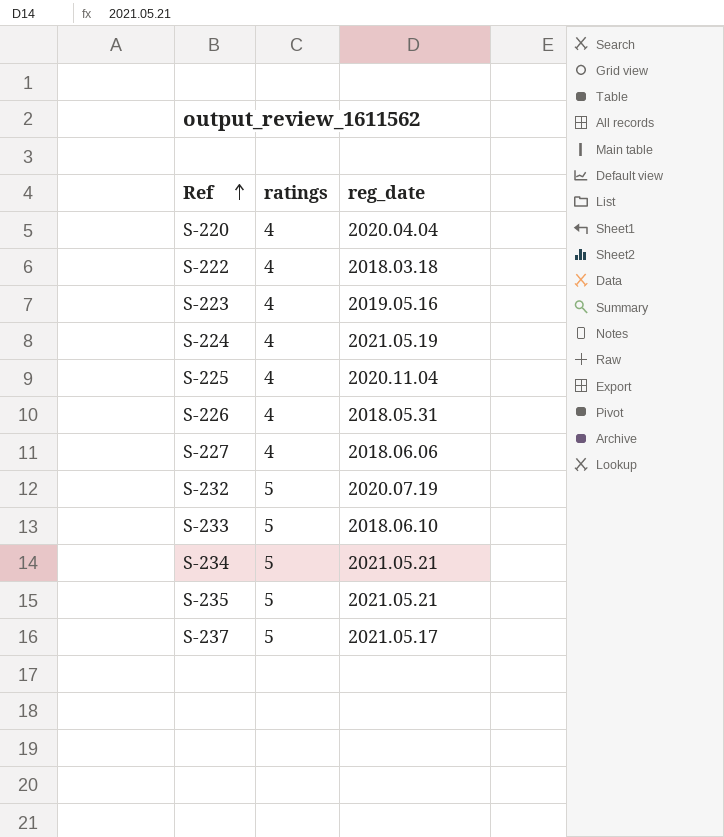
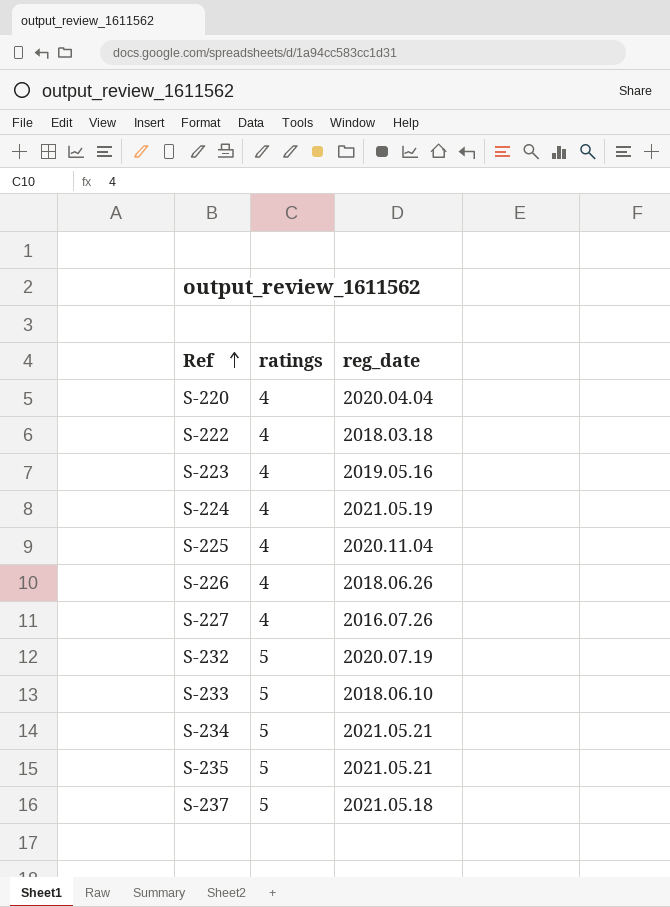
S-226 | reg_date: 2018.05.31 -> 2018.06.26
S-227 | reg_date: 2018.06.06 -> 2016.07.26
S-237 | reg_date: 2021.05.17 -> 2021.05.18

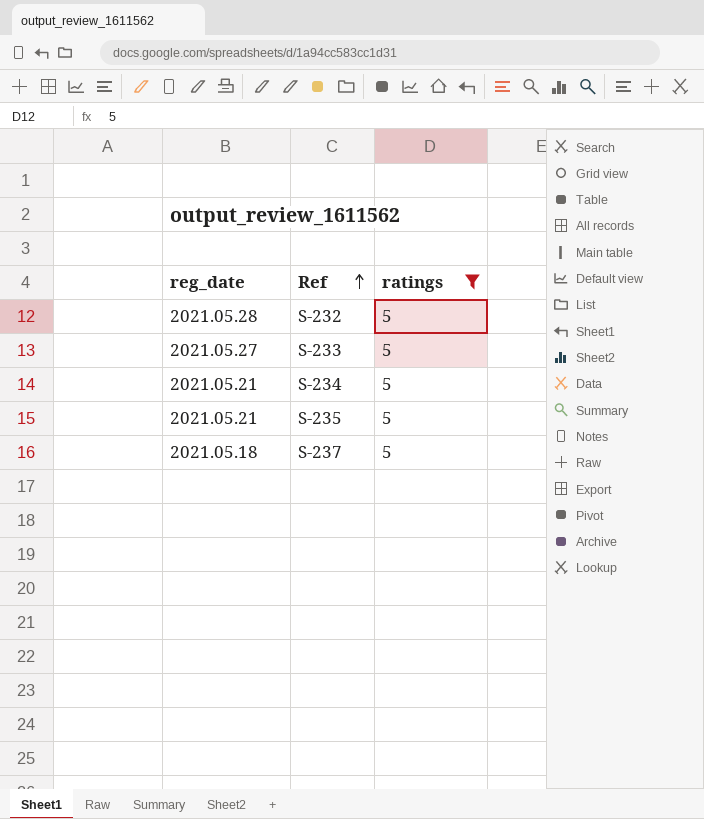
filter: none -> ratings = 5
column reg_date | position: 3 -> 1
S-232 | reg_date: 2020.07.19 -> 2021.05.28
S-233 | reg_date: 2018.06.10 -> 2021.05.27

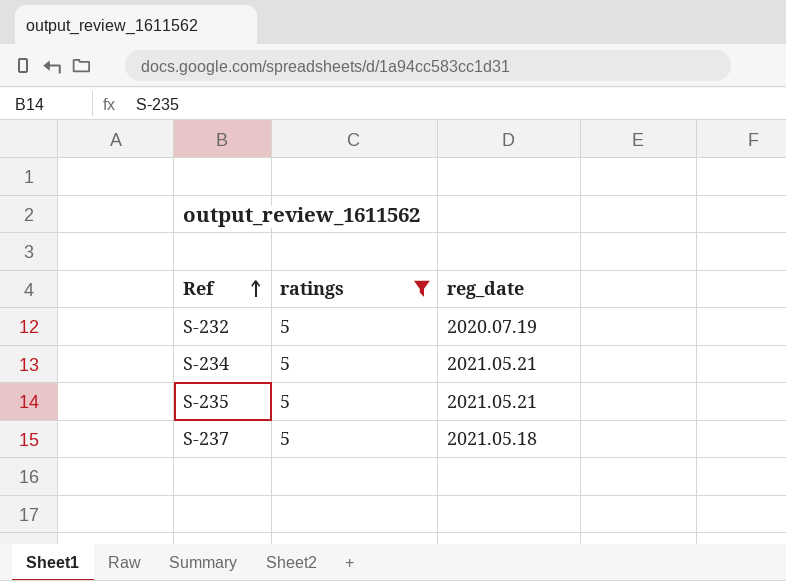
column reg_date | position: 1 -> 3
row S-233: 2021.05.27 | 5 -> none
S-232 | reg_date: 2021.05.28 -> 2020.07.19

